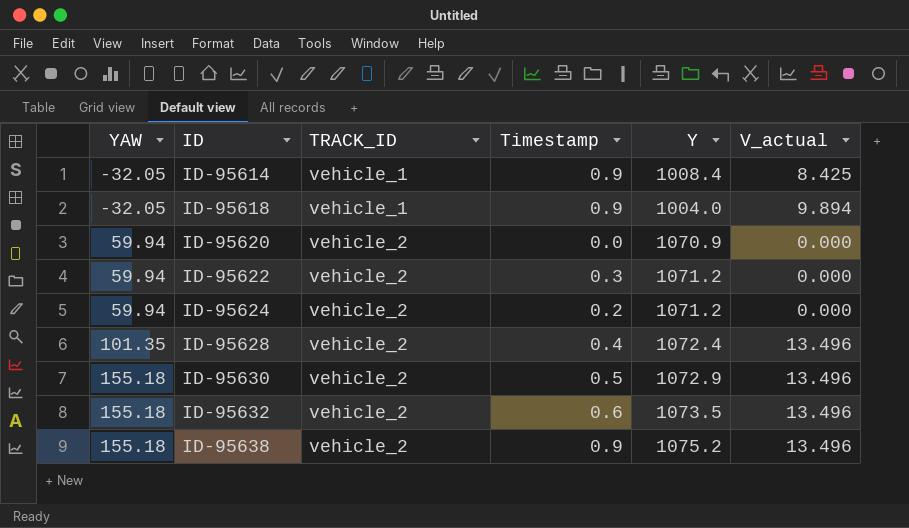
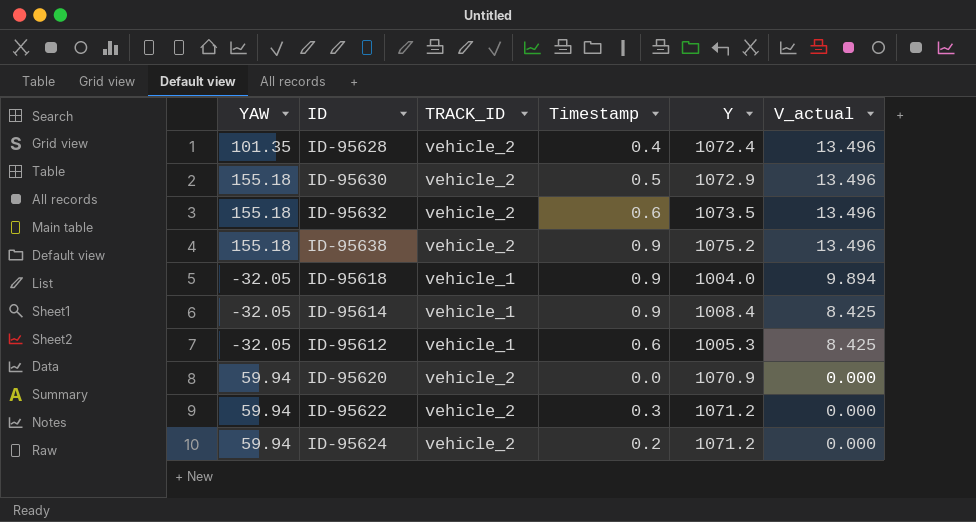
row order: YAW ascending -> V_actual descending
row ID-95612: none -> -32.05 | vehicle_1 | 0.6 | 1005.3 | 8.425

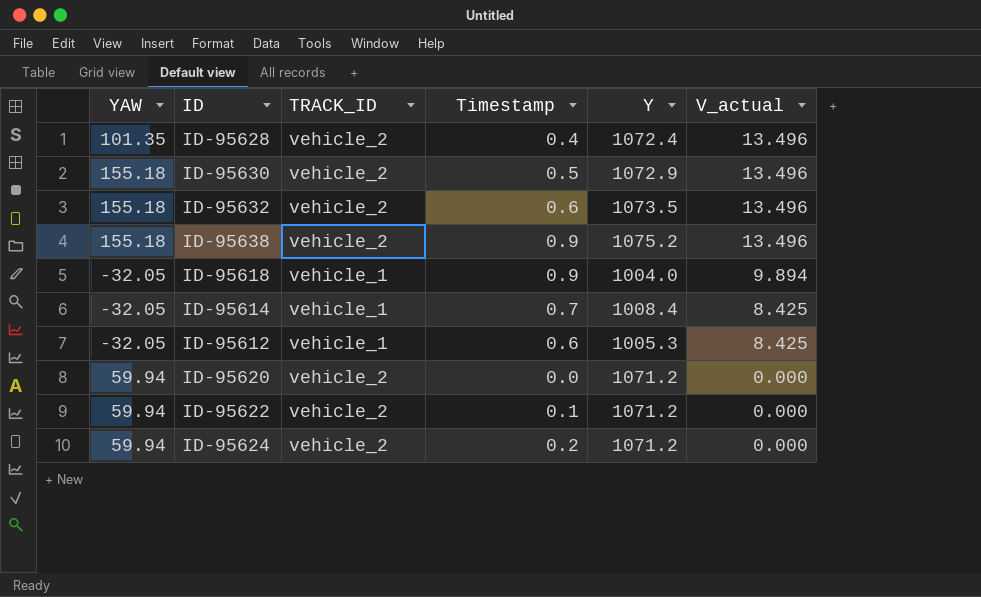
ID-95614 | Timestamp: 0.9 -> 0.7
ID-95620 | Y: 1070.9 -> 1071.2
ID-95622 | Timestamp: 0.3 -> 0.1

